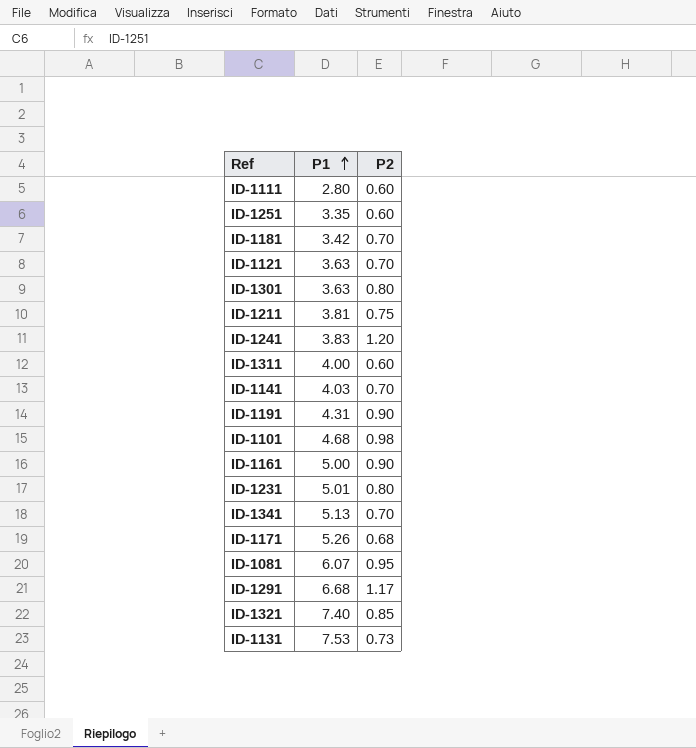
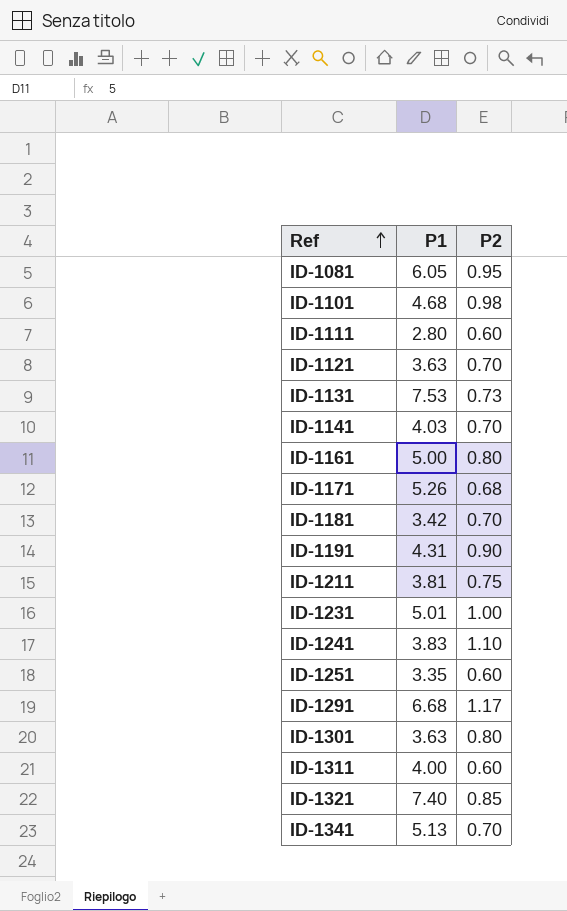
row order: P1 ascending -> Ref ascending
ID-1081 | P1: 6.07 -> 6.05
ID-1161 | P2: 0.90 -> 0.80
ID-1231 | P2: 0.80 -> 1.00
ID-1241 | P2: 1.20 -> 1.10

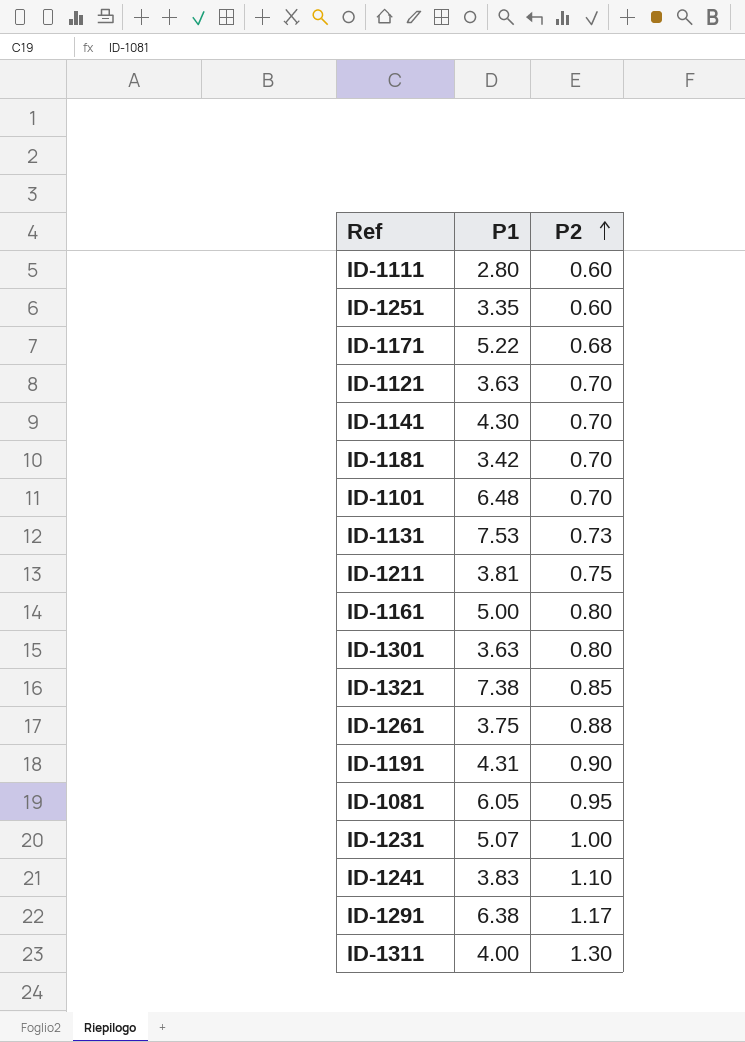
row order: Ref ascending -> P2 ascending
row ID-1341: 5.13 | 0.70 -> none
ID-1171 | P1: 5.26 -> 5.22
ID-1141 | P1: 4.03 -> 4.30
ID-1101 | P1: 4.68 -> 6.48
ID-1101 | P2: 0.98 -> 0.70
ID-1321 | P1: 7.40 -> 7.38
row ID-1261: none -> 3.75 | 0.88
ID-1231 | P1: 5.01 -> 5.07
ID-1291 | P1: 6.68 -> 6.38
ID-1311 | P2: 0.60 -> 1.30

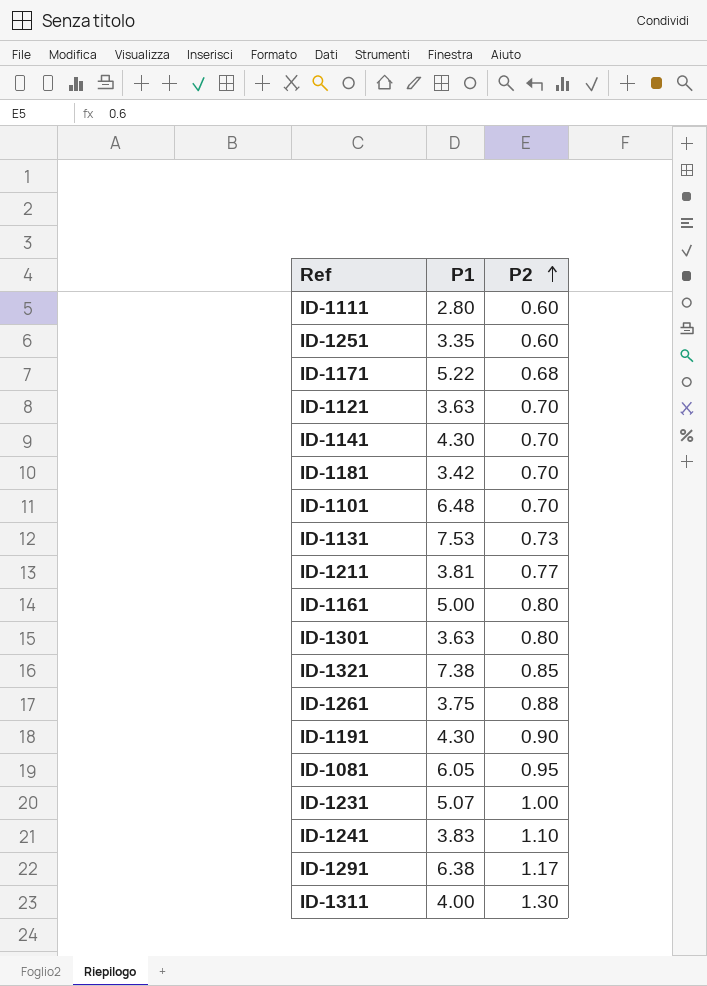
ID-1211 | P2: 0.75 -> 0.77
ID-1191 | P1: 4.31 -> 4.30

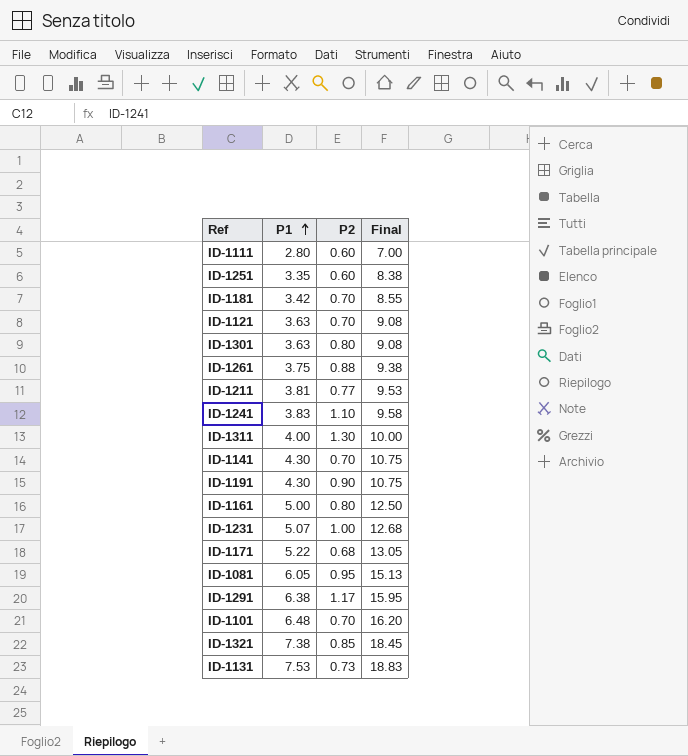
row order: P2 ascending -> P1 ascending
column Final | formula: none -> [P1] * 2.5

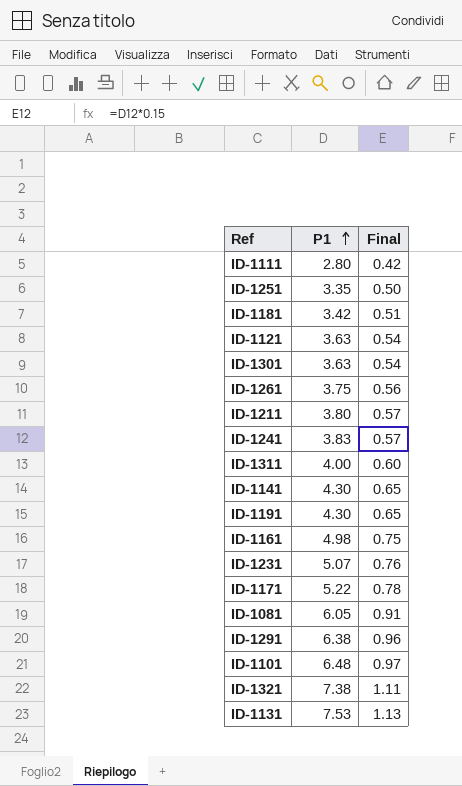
column P2 | position: 3 -> none
column Final | formula: [P1] * 2.5 -> [P1] * 0.15
ID-1211 | P1: 3.81 -> 3.80
ID-1161 | P1: 5.00 -> 4.98

